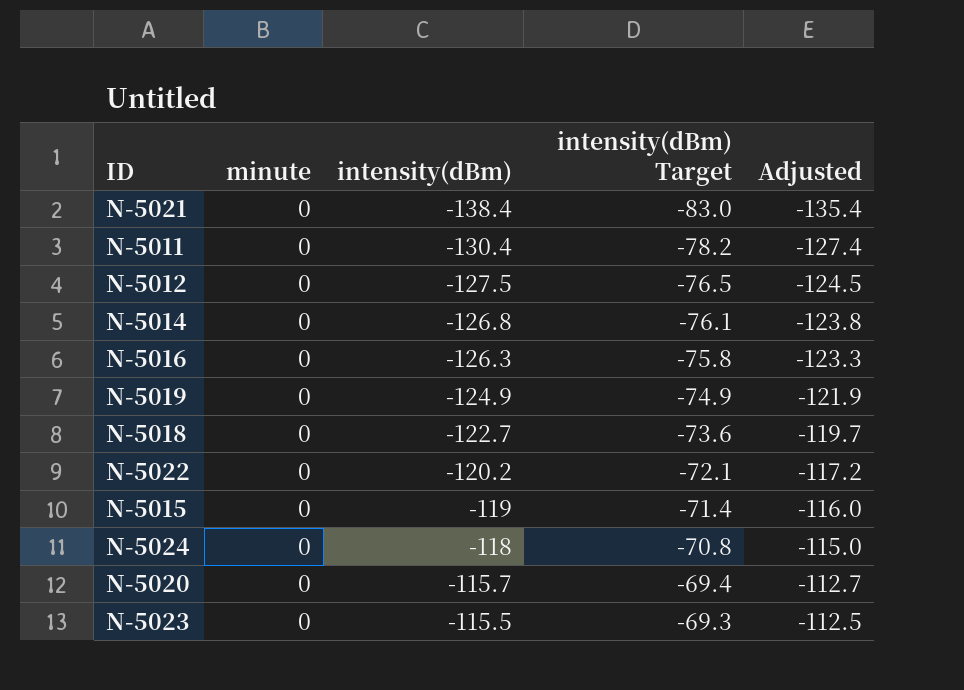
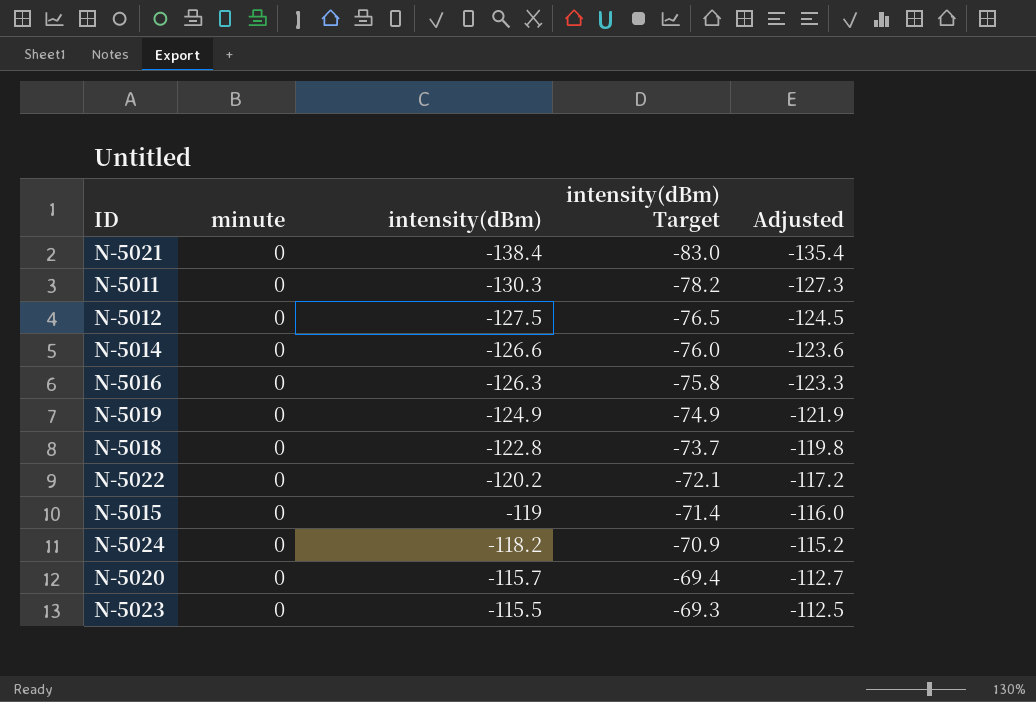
N-5011 | intensity(dBm): -130.4 -> -130.3
N-5011 | Adjusted: -127.4 -> -127.3
N-5014 | intensity(dBm): -126.8 -> -126.6
N-5014 | intensity(dBm) Target: -76.1 -> -76.0
N-5014 | Adjusted: -123.8 -> -123.6
N-5018 | intensity(dBm): -122.7 -> -122.8
N-5018 | intensity(dBm) Target: -73.6 -> -73.7
N-5018 | Adjusted: -119.7 -> -119.8
N-5024 | intensity(dBm): -118 -> -118.2
N-5024 | intensity(dBm) Target: -70.8 -> -70.9
N-5024 | Adjusted: -115.0 -> -115.2

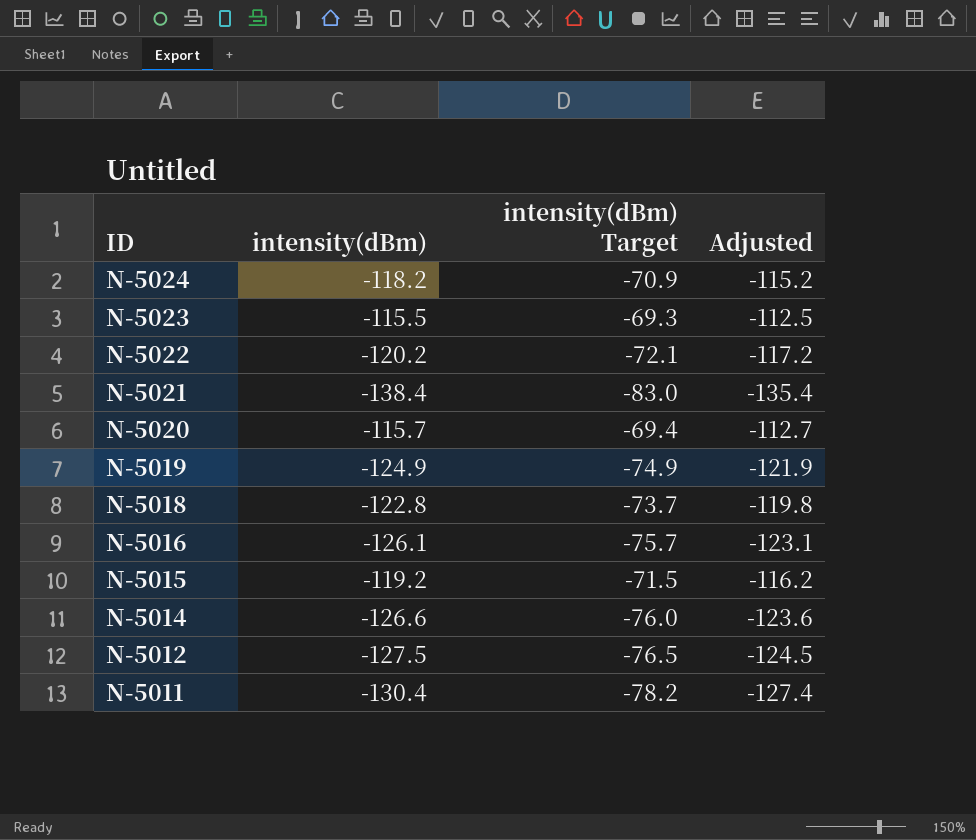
row order: intensity(dBm) ascending -> ID descending
column minute | position: 2 -> none
N-5016 | intensity(dBm): -126.3 -> -126.1
N-5016 | intensity(dBm) Target: -75.8 -> -75.7
N-5016 | Adjusted: -123.3 -> -123.1
N-5015 | intensity(dBm): -119 -> -119.2
N-5015 | intensity(dBm) Target: -71.4 -> -71.5
N-5015 | Adjusted: -116.0 -> -116.2
N-5011 | intensity(dBm): -130.3 -> -130.4
N-5011 | Adjusted: -127.3 -> -127.4

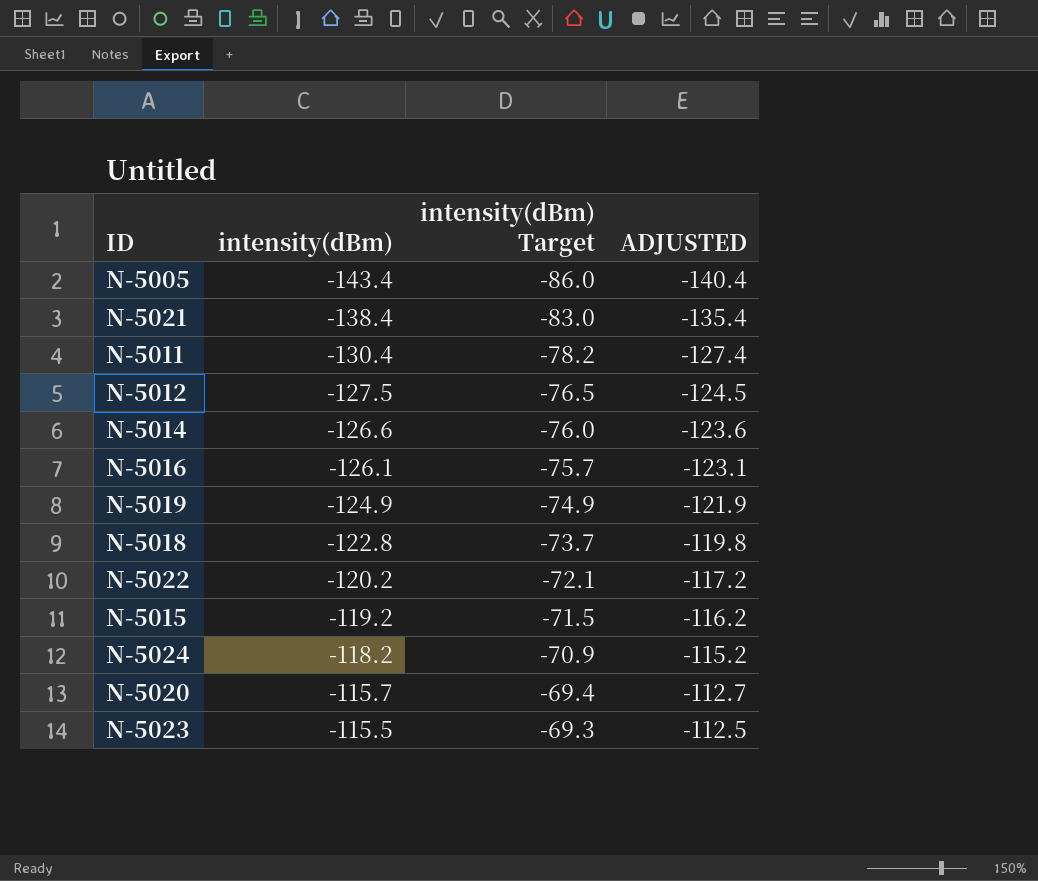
row order: ID descending -> intensity(dBm) ascending
column name: Adjusted -> ADJUSTED
row N-5005: none -> -143.4 | -86.0 | -140.4

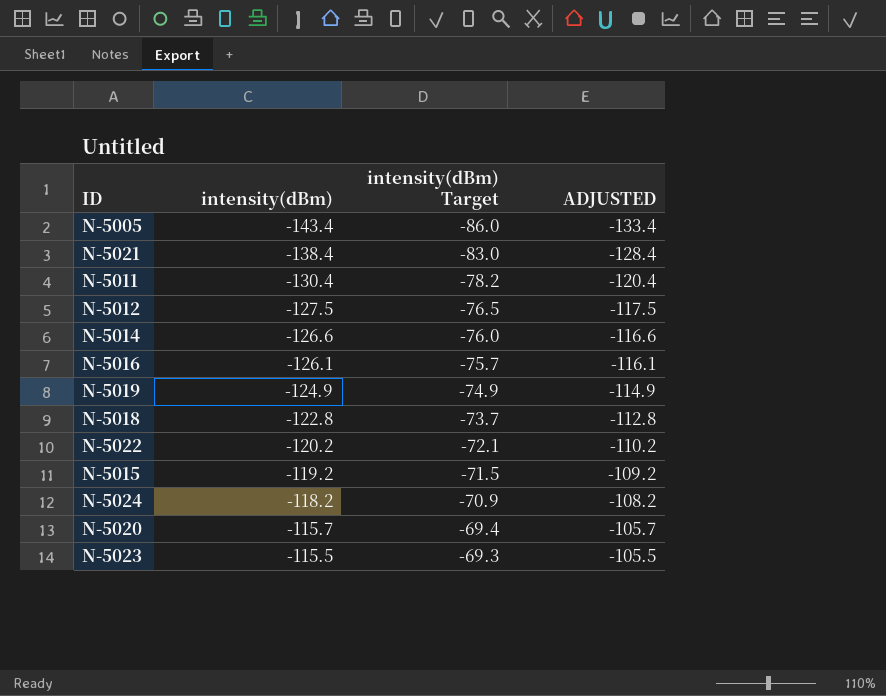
column ADJUSTED | formula: [intensity(dBm)] + 3 -> [intensity(dBm)] + 10

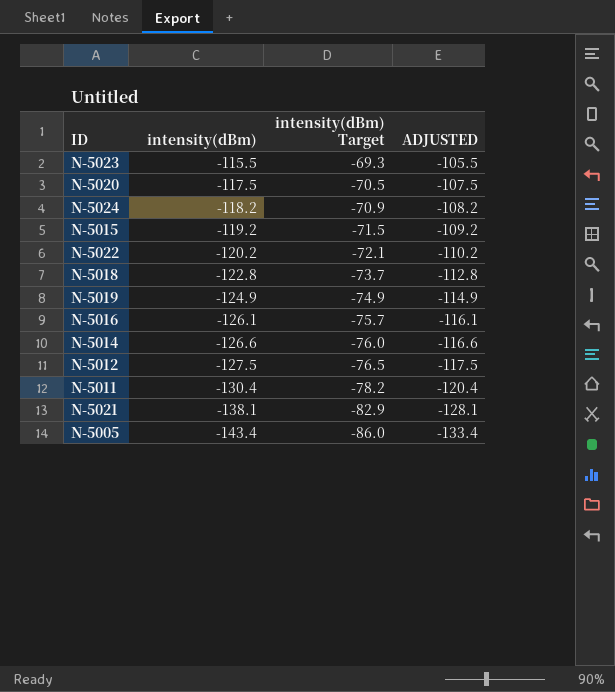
row order: intensity(dBm) ascending -> intensity(dBm) descending
N-5020 | intensity(dBm): -115.7 -> -117.5
N-5020 | intensity(dBm) Target: -69.4 -> -70.5
N-5020 | ADJUSTED: -105.7 -> -107.5
N-5021 | intensity(dBm): -138.4 -> -138.1
N-5021 | intensity(dBm) Target: -83.0 -> -82.9
N-5021 | ADJUSTED: -128.4 -> -128.1

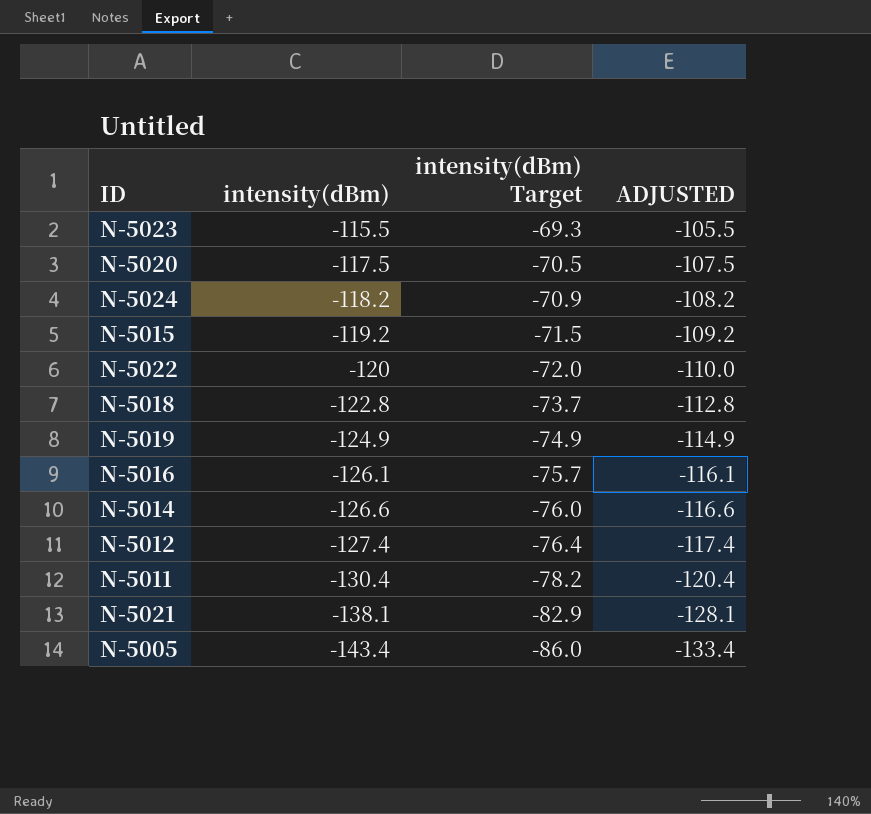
N-5022 | intensity(dBm): -120.2 -> -120
N-5022 | intensity(dBm) Target: -72.1 -> -72.0
N-5022 | ADJUSTED: -110.2 -> -110.0
N-5012 | intensity(dBm): -127.5 -> -127.4
N-5012 | intensity(dBm) Target: -76.5 -> -76.4
N-5012 | ADJUSTED: -117.5 -> -117.4

